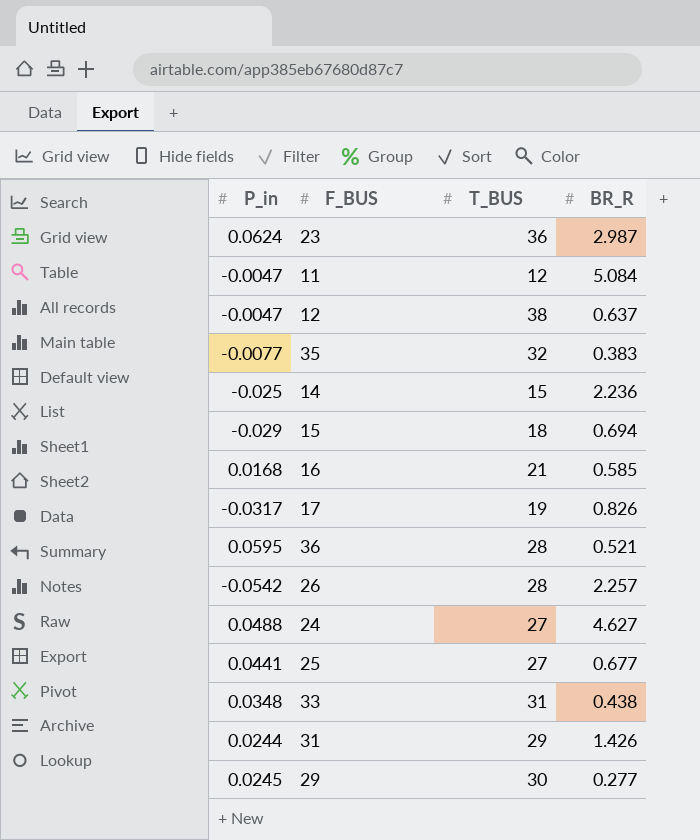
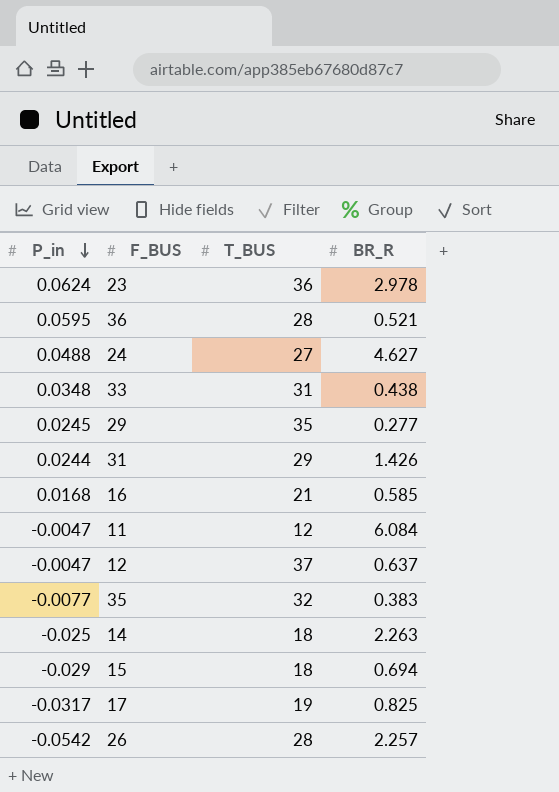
row order: none -> P_in descending
row 25: 0.0441 | 27 | 0.677 -> none
23 | BR_R: 2.987 -> 2.978
29 | T_BUS: 30 -> 35
11 | BR_R: 5.084 -> 6.084
12 | T_BUS: 38 -> 37
14 | T_BUS: 15 -> 18
14 | BR_R: 2.236 -> 2.263
17 | BR_R: 0.826 -> 0.825

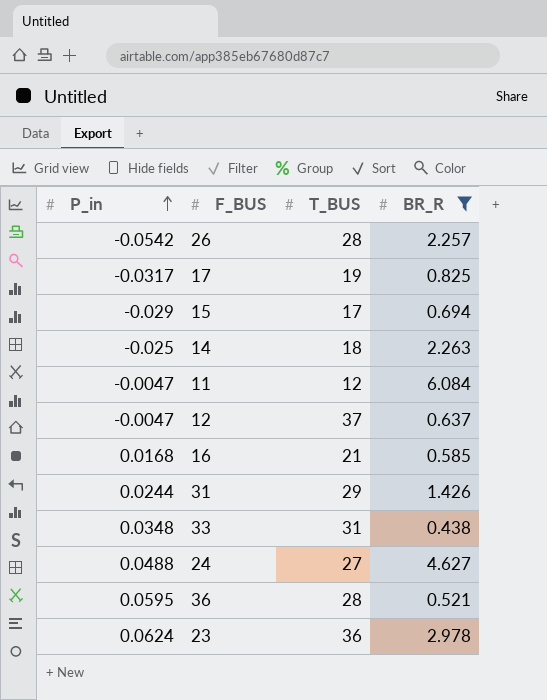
filter: none -> BR_R >= 0.438
row order: P_in descending -> P_in ascending
15 | T_BUS: 18 -> 17

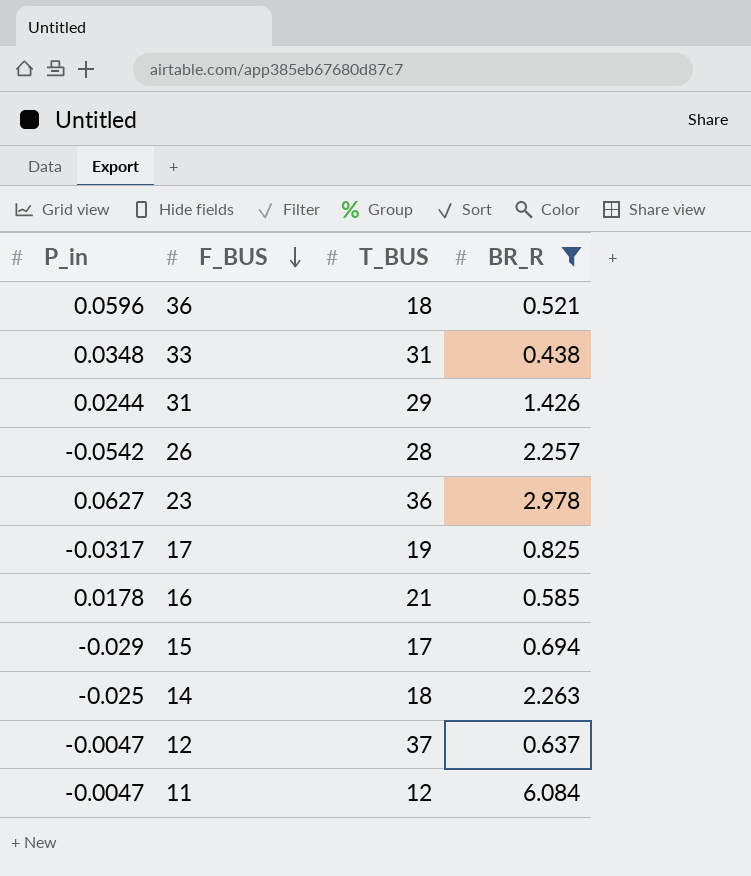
row order: P_in ascending -> F_BUS descending
row 24: 0.0488 | 27 | 4.627 -> none
36 | P_in: 0.0595 -> 0.0596
36 | T_BUS: 28 -> 18
23 | P_in: 0.0624 -> 0.0627
16 | P_in: 0.0168 -> 0.0178

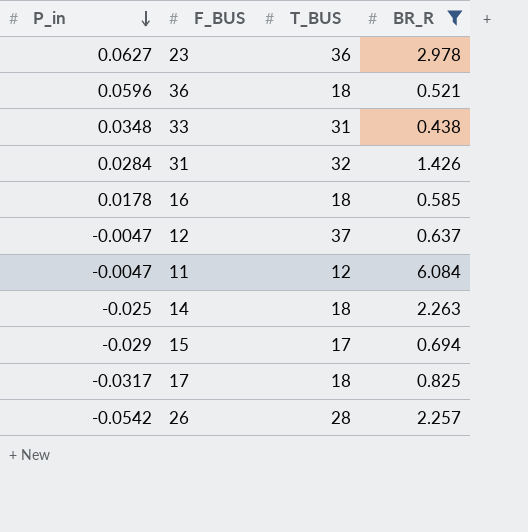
row order: F_BUS descending -> P_in descending
31 | P_in: 0.0244 -> 0.0284
31 | T_BUS: 29 -> 32
16 | T_BUS: 21 -> 18
17 | T_BUS: 19 -> 18

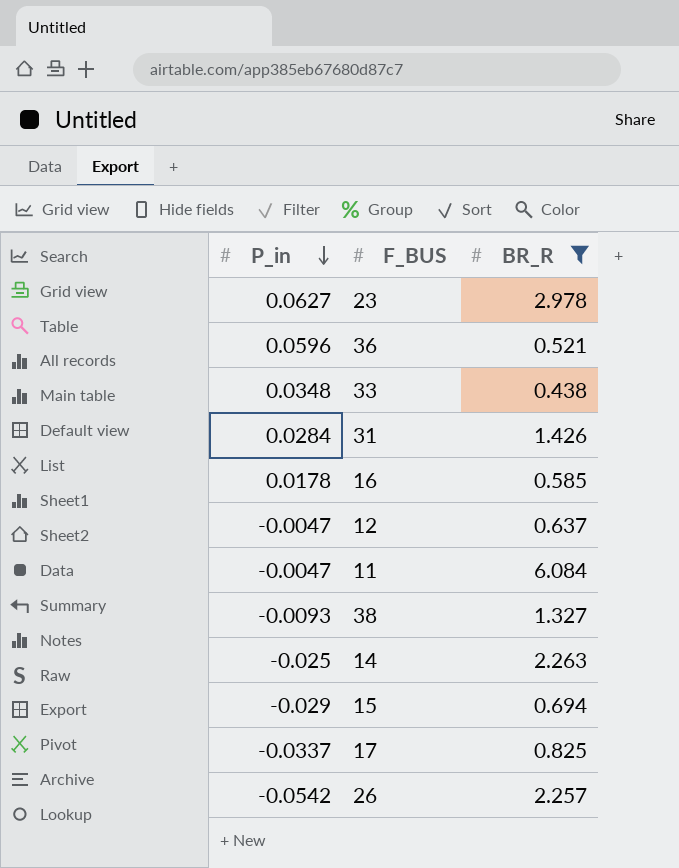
column T_BUS | position: 3 -> none
row 38: none -> -0.0093 | 1.327
17 | P_in: -0.0317 -> -0.0337

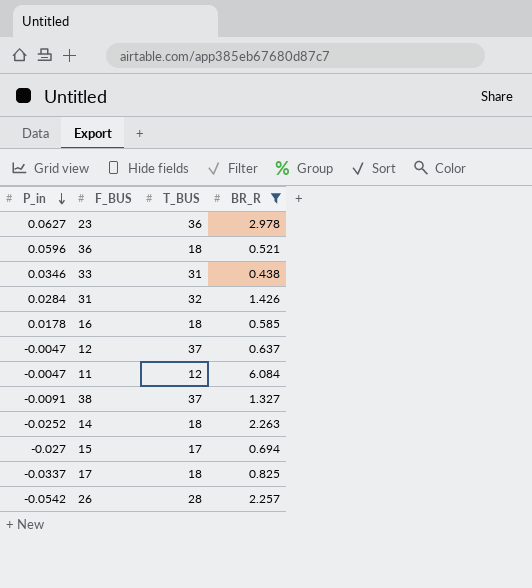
column T_BUS | position: none -> 3
33 | P_in: 0.0348 -> 0.0346
38 | P_in: -0.0093 -> -0.0091
14 | P_in: -0.025 -> -0.0252
15 | P_in: -0.029 -> -0.027

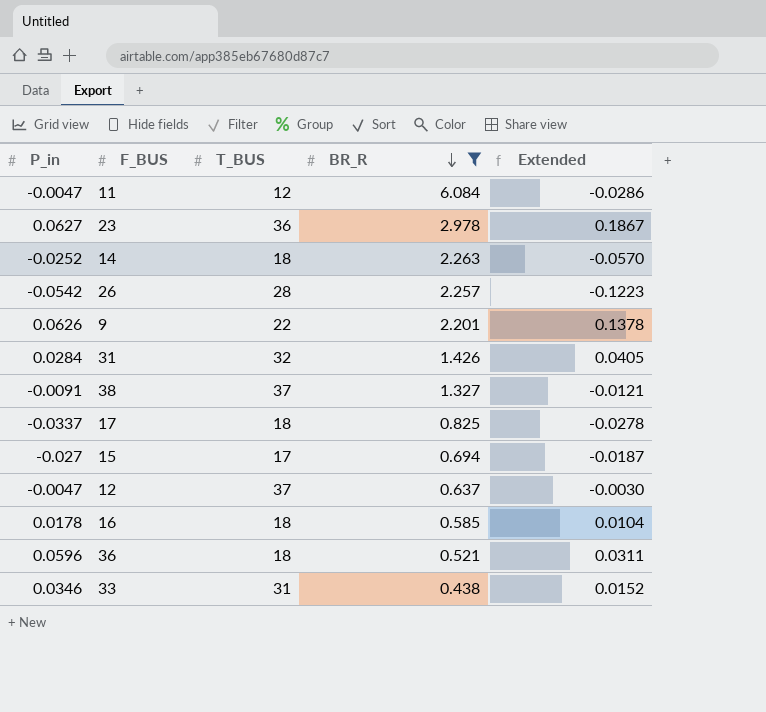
row order: P_in descending -> BR_R descending
column Extended | formula: none -> [P_in] * [BR_R]
row 9: none -> 0.0626 | 22 | 2.201 | 0.1378

